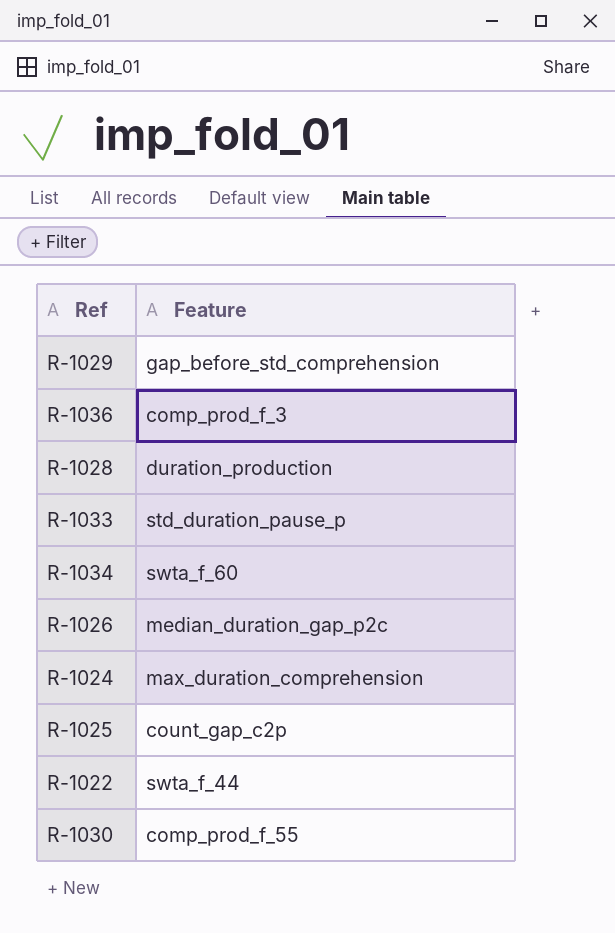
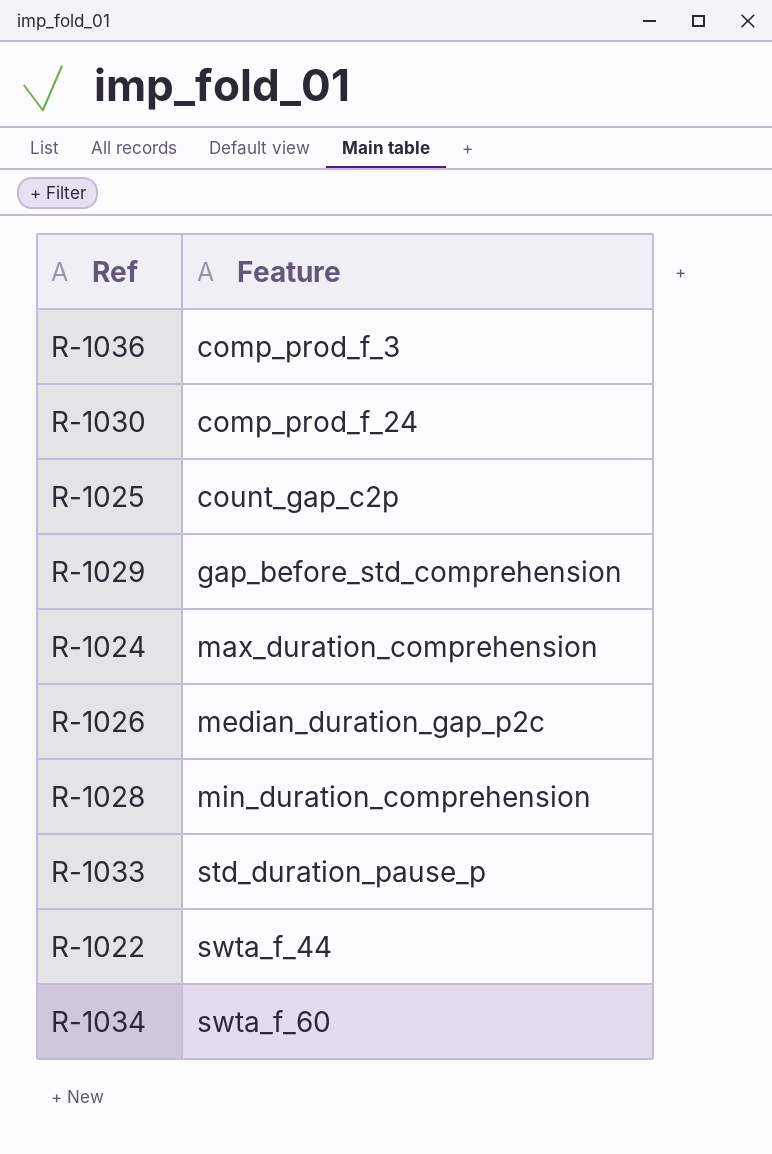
row order: none -> Feature ascending
R-1030 | Feature: comp_prod_f_55 -> comp_prod_f_24
R-1028 | Feature: duration_production -> min_duration_comprehension

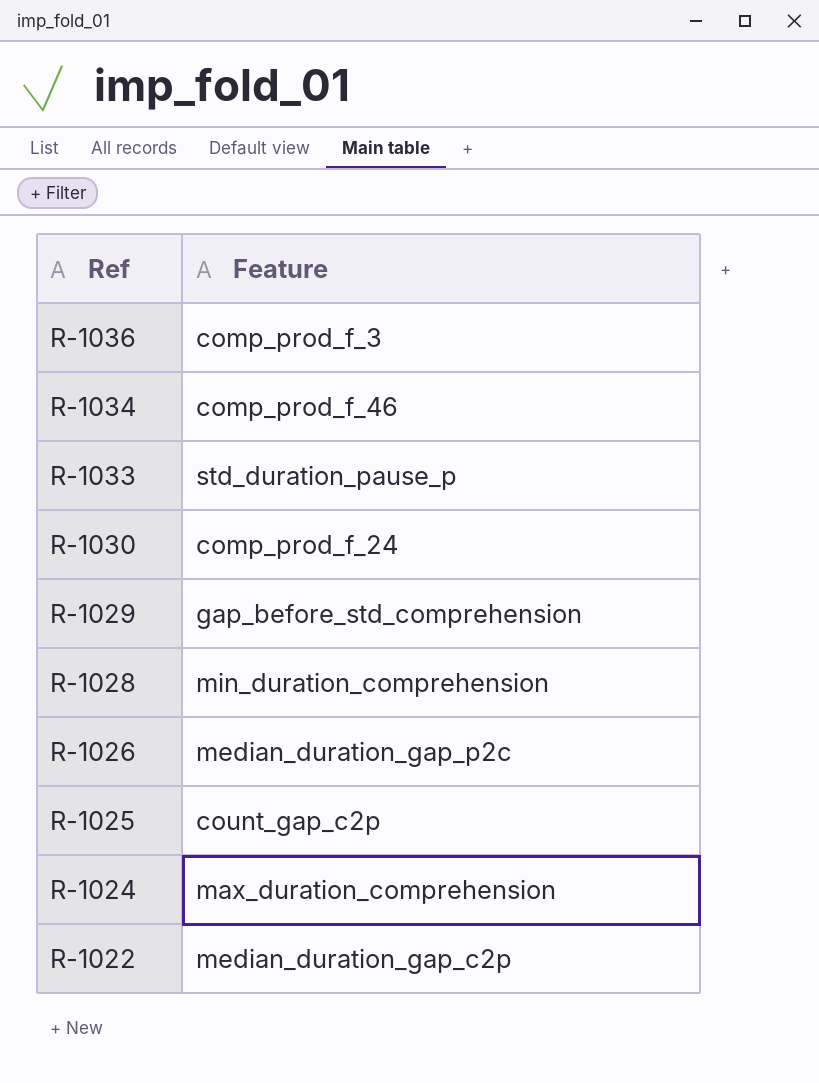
row order: Feature ascending -> Ref descending
R-1034 | Feature: swta_f_60 -> comp_prod_f_46
R-1022 | Feature: swta_f_44 -> median_duration_gap_c2p

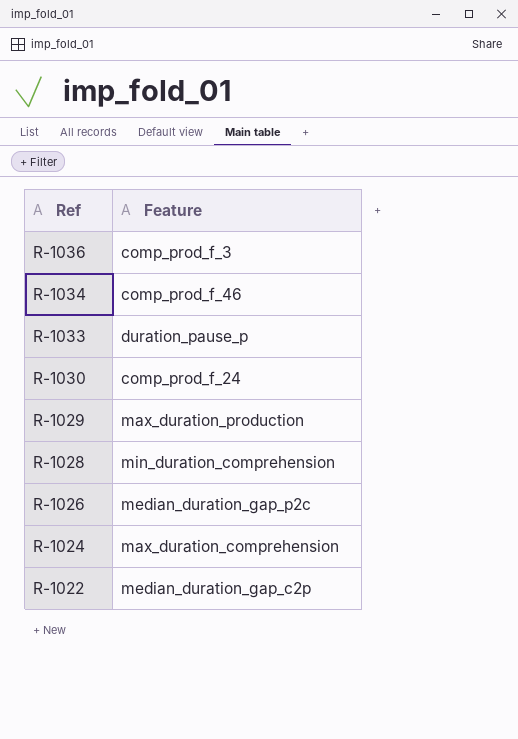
row R-1025: count_gap_c2p -> none
R-1033 | Feature: std_duration_pause_p -> duration_pause_p
R-1029 | Feature: gap_before_std_comprehension -> max_duration_production

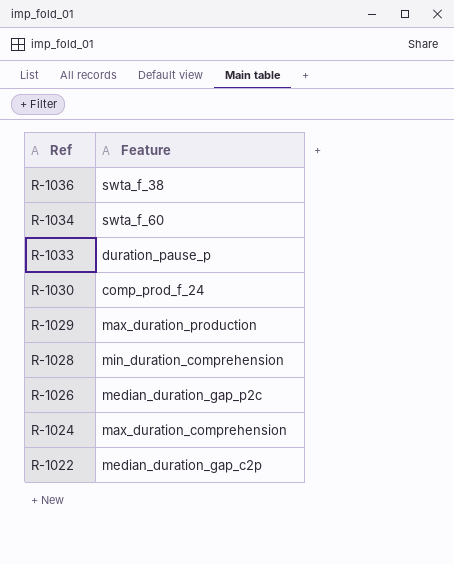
R-1036 | Feature: comp_prod_f_3 -> swta_f_38
R-1034 | Feature: comp_prod_f_46 -> swta_f_60

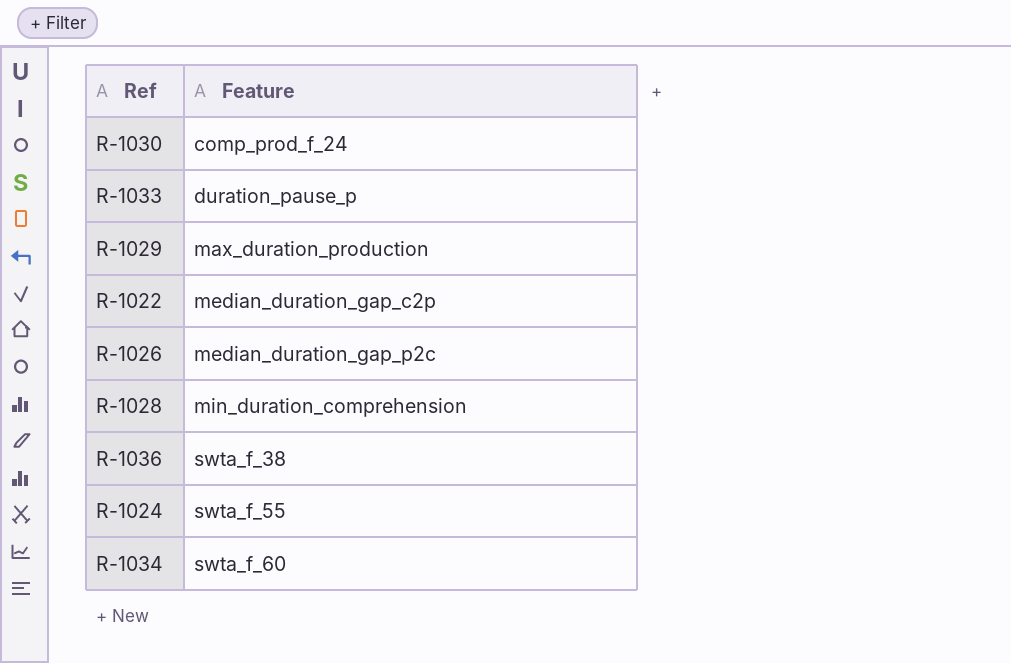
row order: Ref descending -> Feature ascending
R-1024 | Feature: max_duration_comprehension -> swta_f_55

